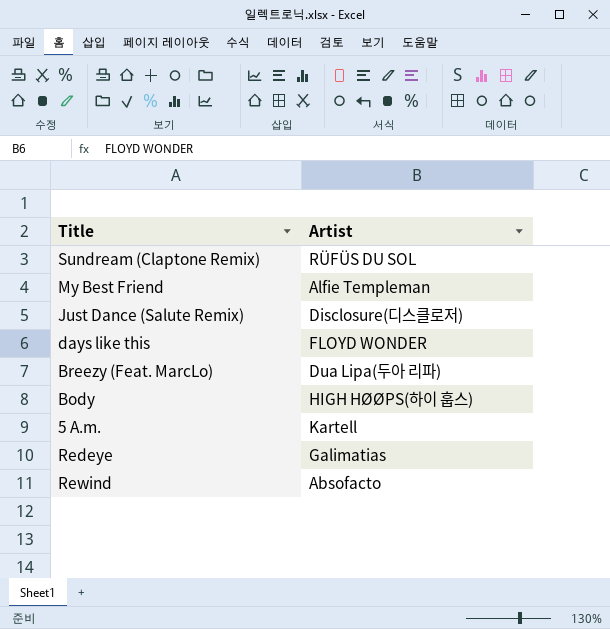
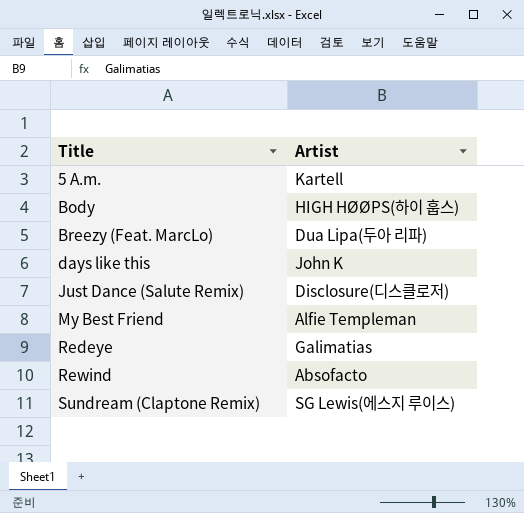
row order: none -> Title ascending
days like this | Artist: FLOYD WONDER -> John K
Sundream (Claptone Remix) | Artist: RÜFÜS DU SOL -> SG Lewis(에스지 루이스)

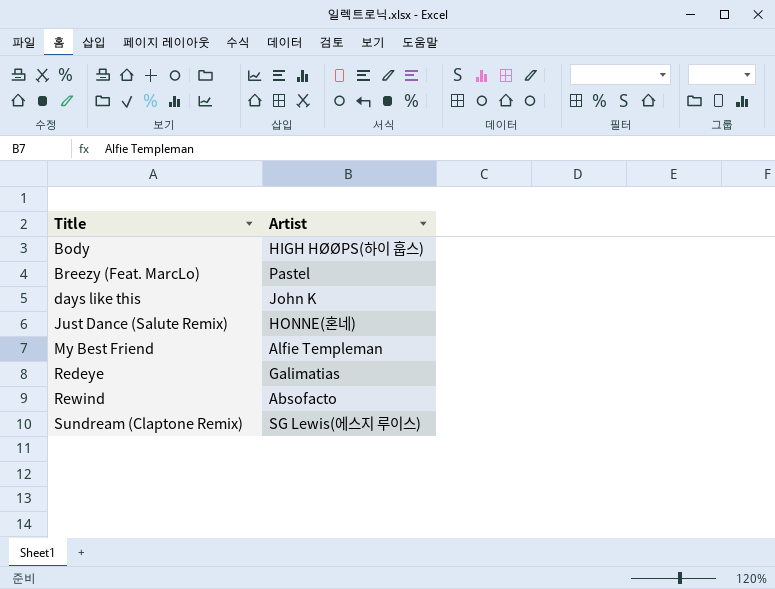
row 5 A.m.: Kartell -> none
Breezy (Feat. MarcLo) | Artist: Dua Lipa(두아 리파) -> Pastel
Just Dance (Salute Remix) | Artist: Disclosure(디스클로저) -> HONNE(혼네)

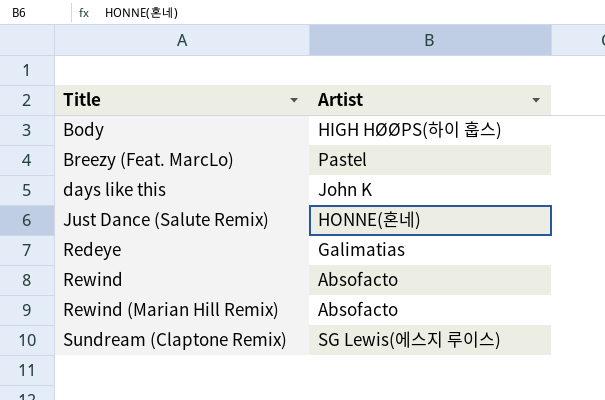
row My Best Friend: Alfie Templeman -> none
row Rewind (Marian Hill Remix): none -> Absofacto

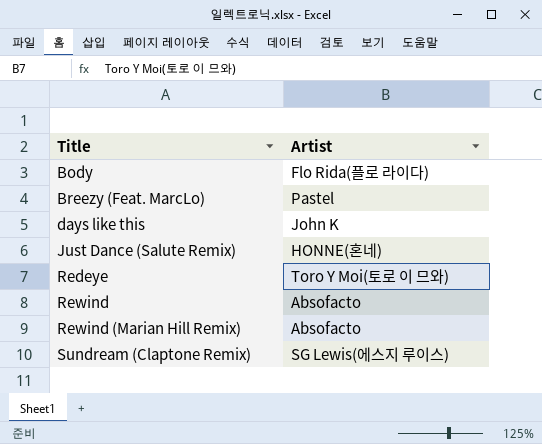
Body | Artist: HIGH HØØPS(하이 훕스) -> Flo Rida(플로 라이다)
Redeye | Artist: Galimatias -> Toro Y Moi(토로 이 므와)

